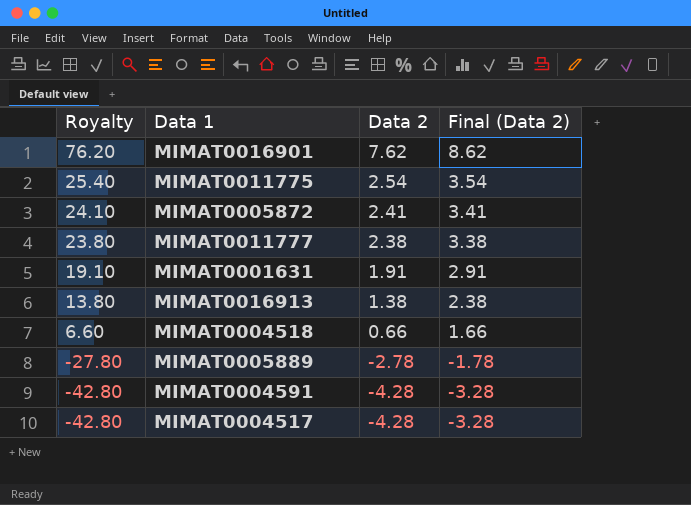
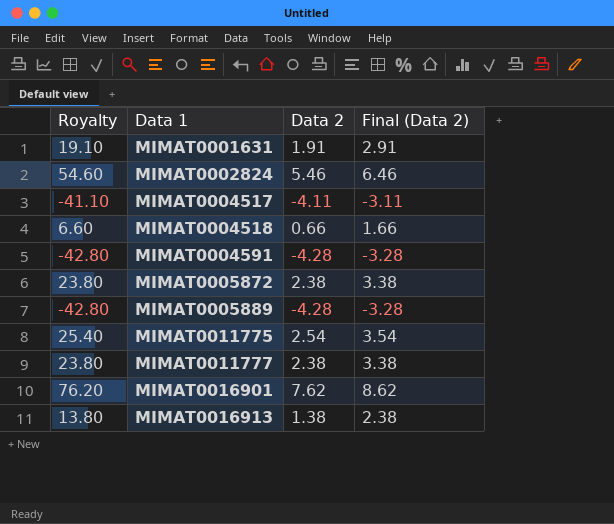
row order: Royalty descending -> Data 1 ascending
row MIMAT0002824: none -> 54.60 | 5.46 | 6.46
MIMAT0004517 | Royalty: -42.80 -> -41.10
MIMAT0004517 | Data 2: -4.28 -> -4.11
MIMAT0004517 | Final (Data 2): -3.28 -> -3.11
MIMAT0005872 | Royalty: 24.10 -> 23.80
MIMAT0005872 | Data 2: 2.41 -> 2.38
MIMAT0005872 | Final (Data 2): 3.41 -> 3.38
MIMAT0005889 | Royalty: -27.80 -> -42.80
MIMAT0005889 | Data 2: -2.78 -> -4.28
MIMAT0005889 | Final (Data 2): -1.78 -> -3.28

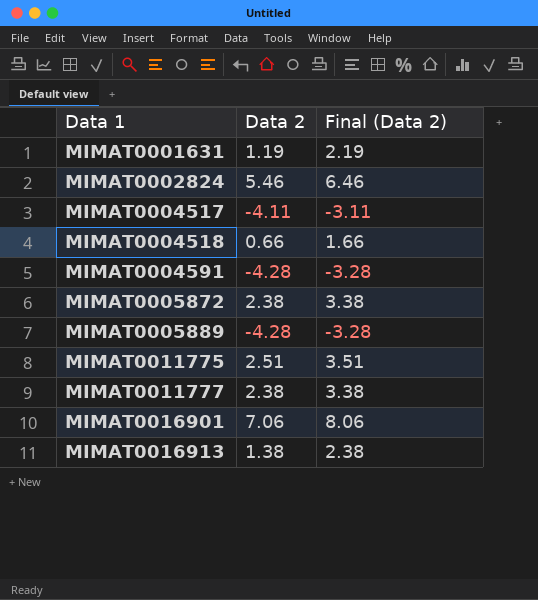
column Royalty | formula: [Data 2] * 10 -> none
MIMAT0001631 | Data 2: 1.91 -> 1.19
MIMAT0001631 | Final (Data 2): 2.91 -> 2.19
MIMAT0011775 | Data 2: 2.54 -> 2.51
MIMAT0011775 | Final (Data 2): 3.54 -> 3.51
MIMAT0016901 | Data 2: 7.62 -> 7.06
MIMAT0016901 | Final (Data 2): 8.62 -> 8.06

